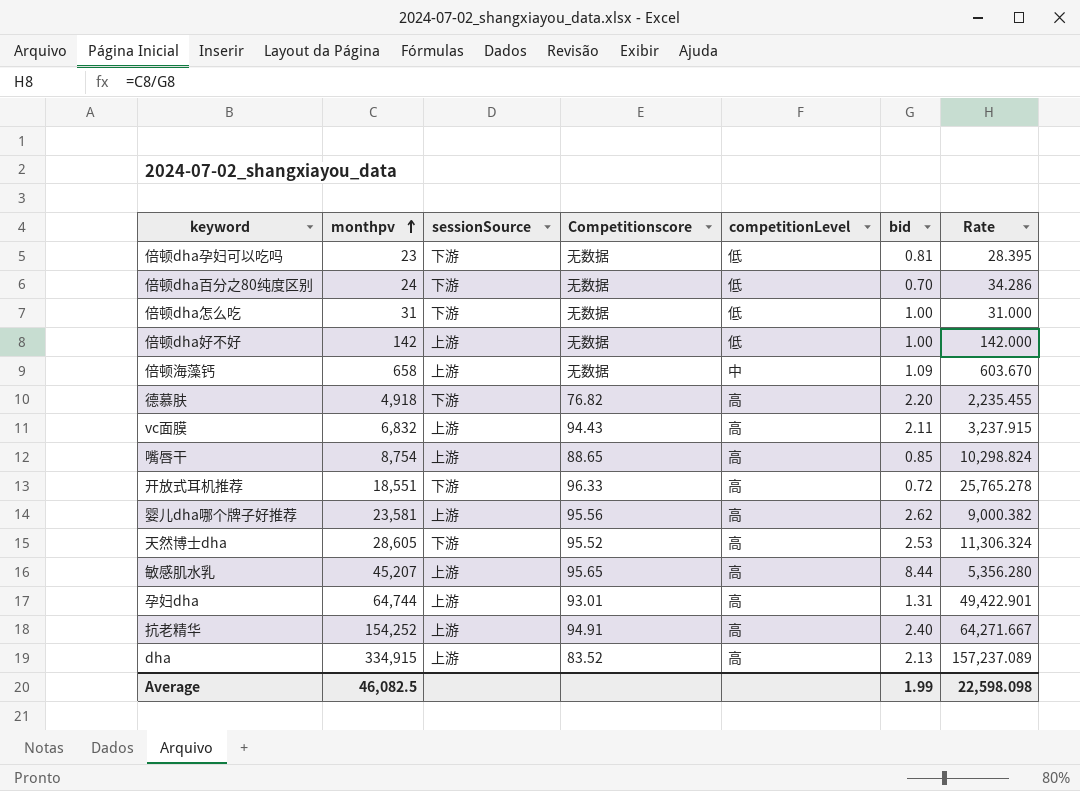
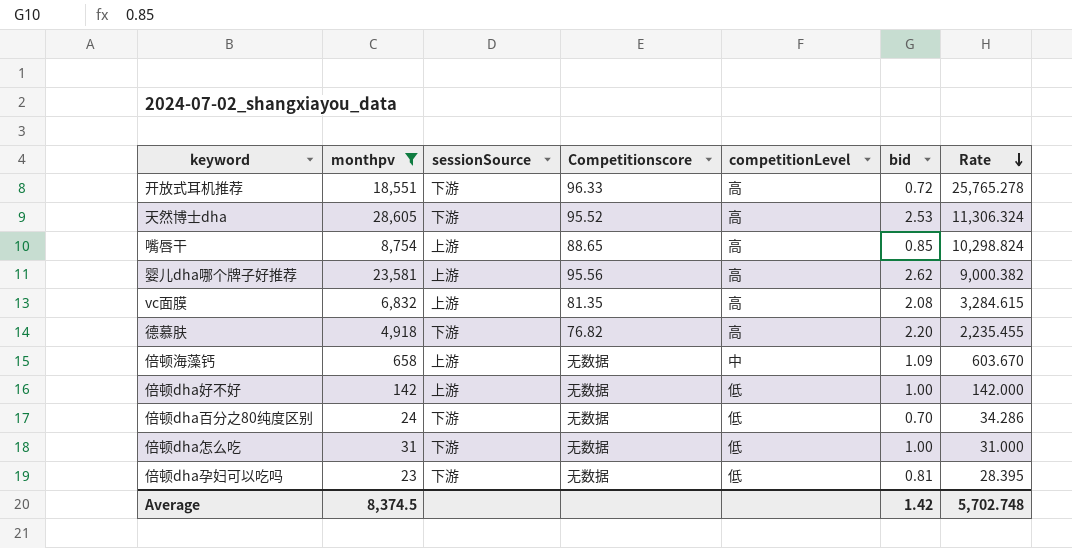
filter: none -> monthpv <= 28,605
row order: monthpv ascending -> Rate descending
vc面膜 | Competitionscore: 94.43 -> 81.35
vc面膜 | bid: 2.11 -> 2.08
vc面膜 | Rate: 3,237.915 -> 3,284.615
Average | monthpv: 46,082.5 -> 8,374.5
Average | bid: 1.99 -> 1.42
Average | Rate: 22,598.098 -> 5,702.748

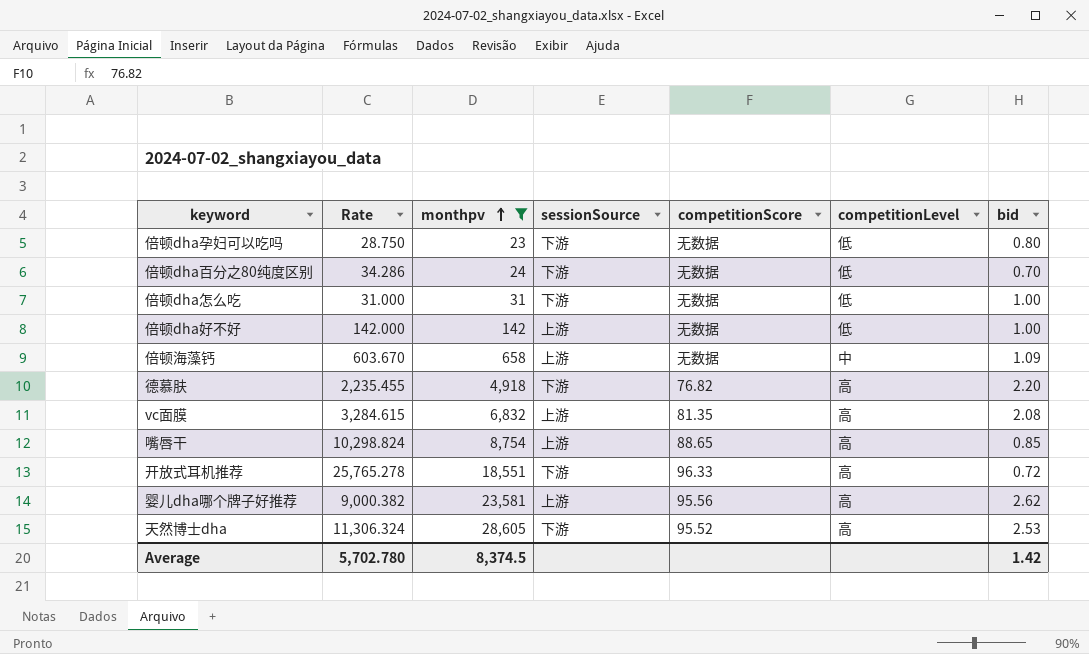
row order: Rate descending -> monthpv ascending
column Rate | position: 7 -> 2
column name: Competitionscore -> competitionScore
倍顿dha孕妇可以吃吗 | Rate: 28.395 -> 28.750
倍顿dha孕妇可以吃吗 | bid: 0.81 -> 0.80
Average | Rate: 5,702.748 -> 5,702.780

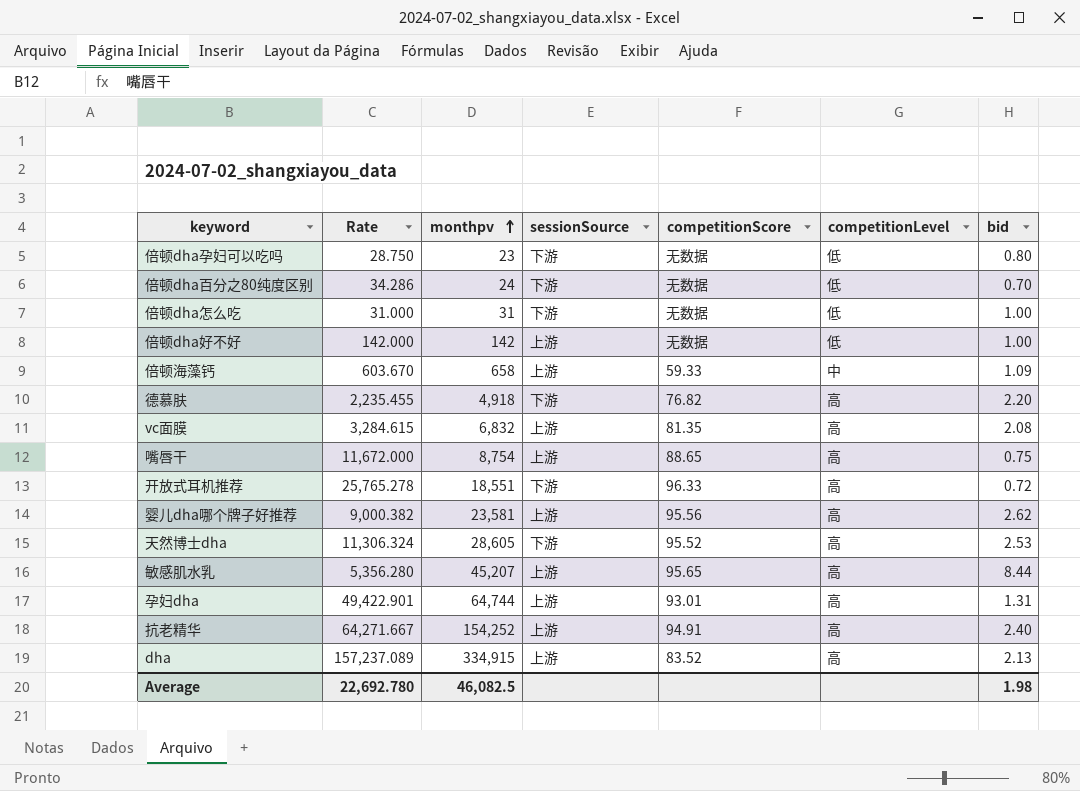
filter: monthpv <= 28,605 -> none
倍顿海藻钙 | competitionScore: 无数据 -> 59.33
嘴唇干 | Rate: 10,298.824 -> 11,672.000
嘴唇干 | bid: 0.85 -> 0.75
Average | Rate: 5,702.780 -> 22,692.780
Average | monthpv: 8,374.5 -> 46,082.5
Average | bid: 1.42 -> 1.98

